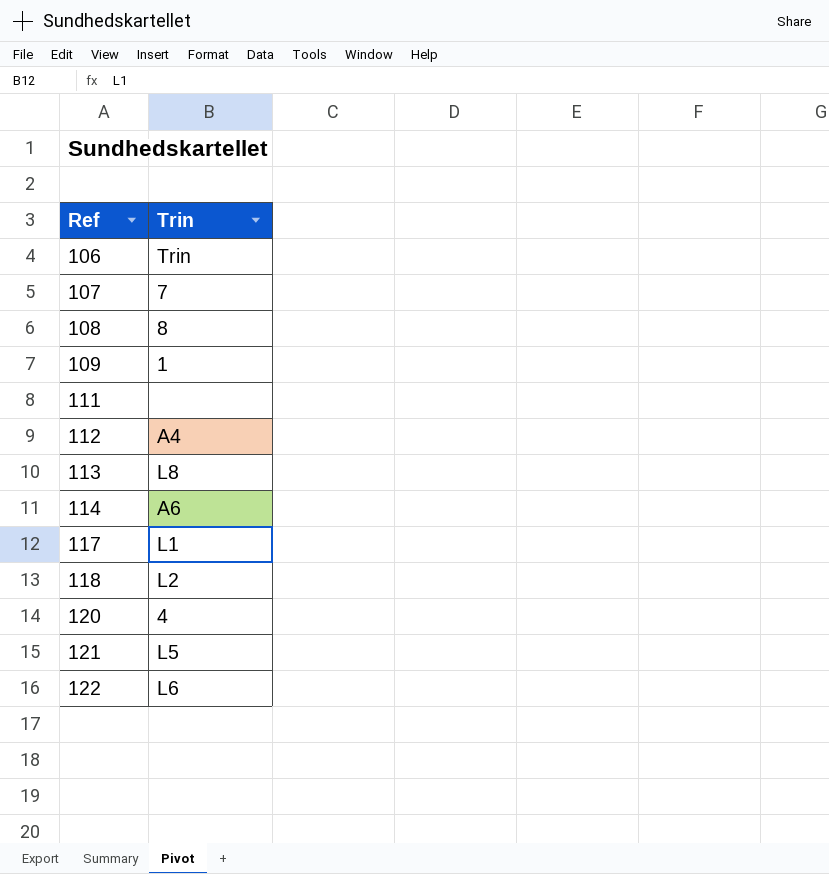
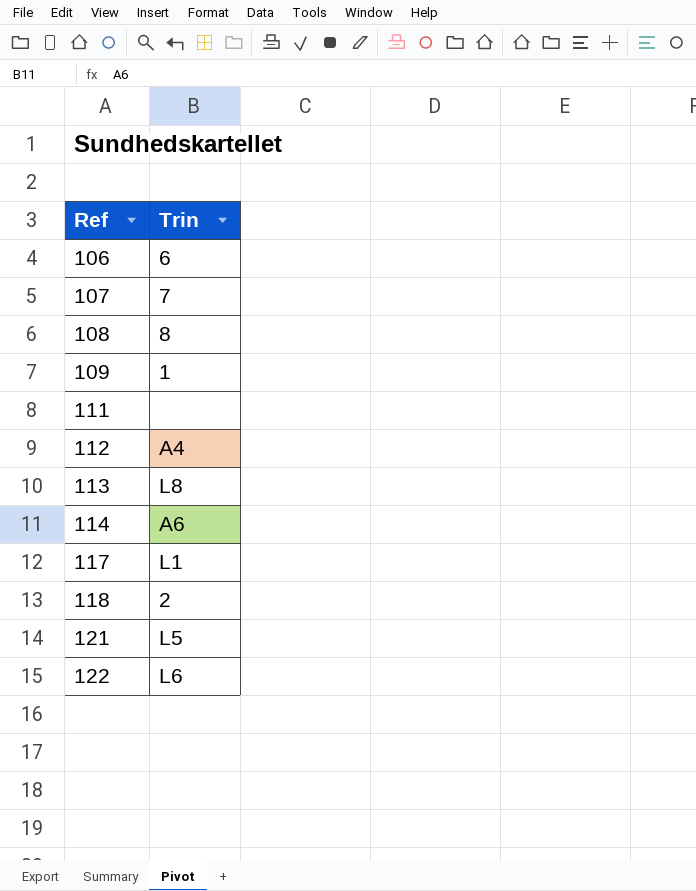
row 120: 4 -> none
106 | Trin: Trin -> 6
118 | Trin: L2 -> 2

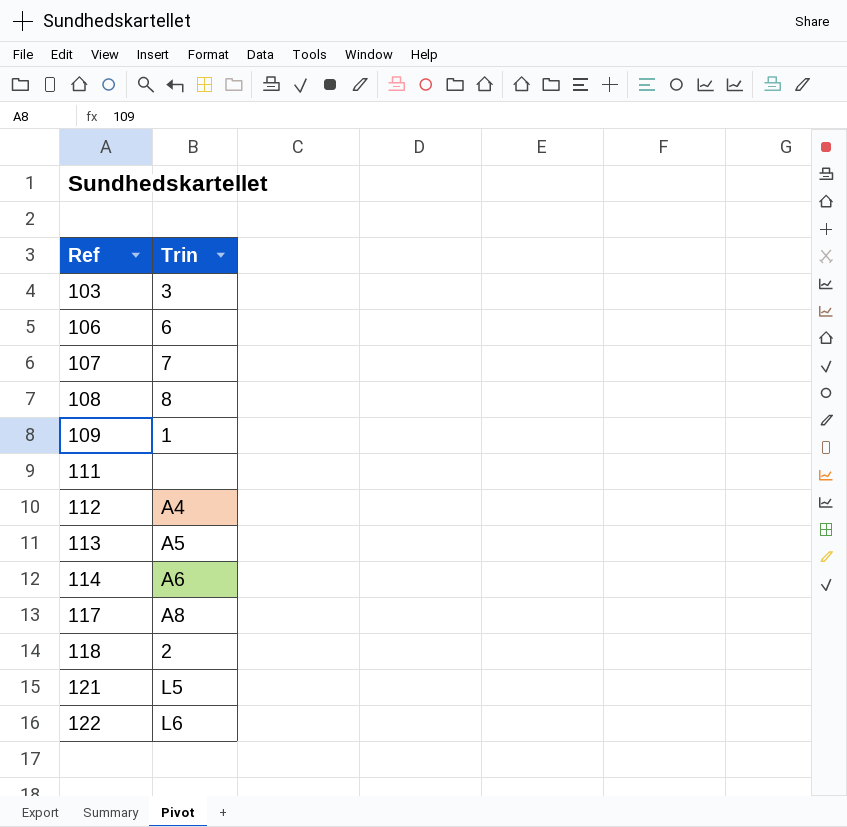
row 103: none -> 3
113 | Trin: L8 -> A5
117 | Trin: L1 -> A8

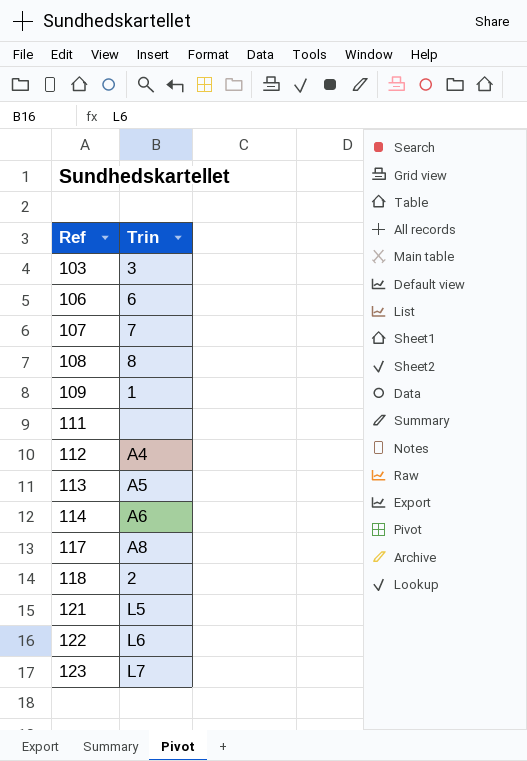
row 123: none -> L7

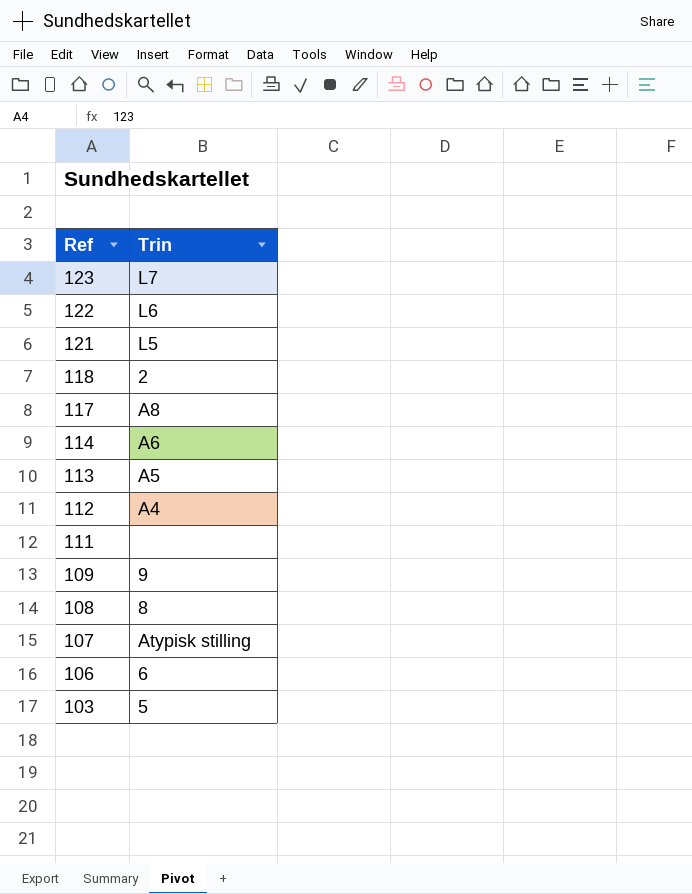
row order: Ref ascending -> Ref descending
109 | Trin: 1 -> 9
107 | Trin: 7 -> Atypisk stilling
103 | Trin: 3 -> 5

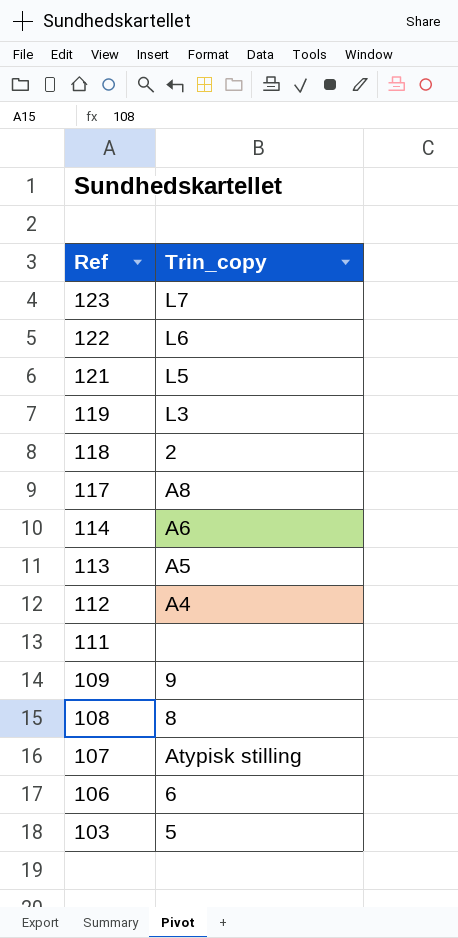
column name: Trin -> Trin_copy
row 119: none -> L3

